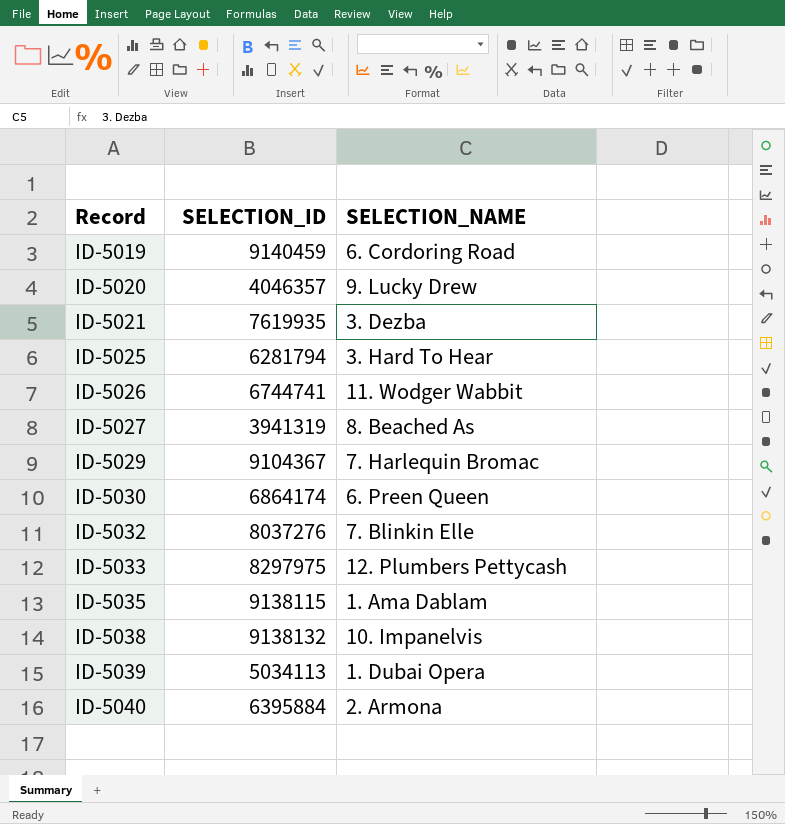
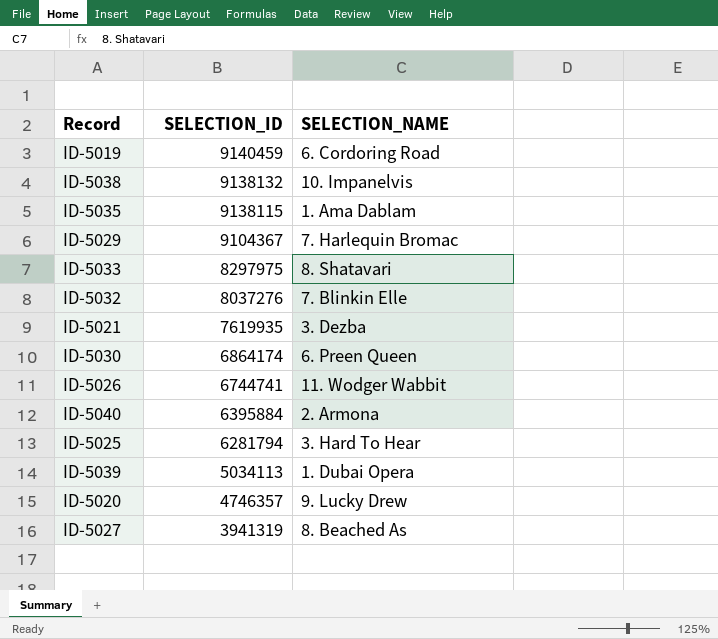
row order: Record ascending -> SELECTION_ID descending
ID-5033 | SELECTION_NAME: 12. Plumbers Pettycash -> 8. Shatavari
ID-5020 | SELECTION_ID: 4046357 -> 4746357

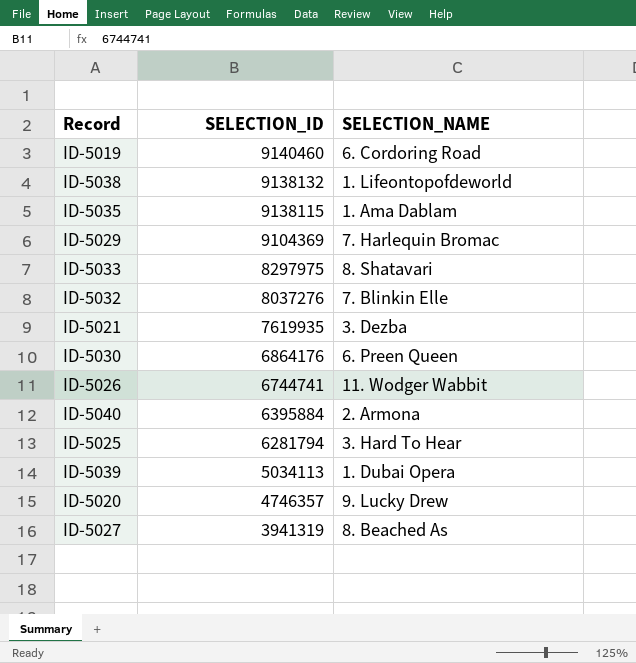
ID-5019 | SELECTION_ID: 9140459 -> 9140460
ID-5038 | SELECTION_NAME: 10. Impanelvis -> 1. Lifeontopofdeworld
ID-5029 | SELECTION_ID: 9104367 -> 9104369
ID-5030 | SELECTION_ID: 6864174 -> 6864176

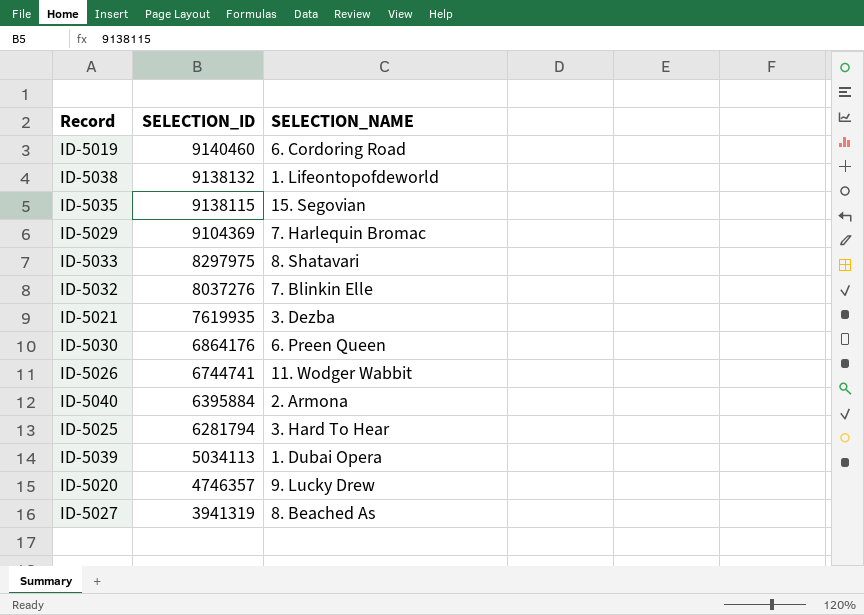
ID-5035 | SELECTION_NAME: 1. Ama Dablam -> 15. Segovian

